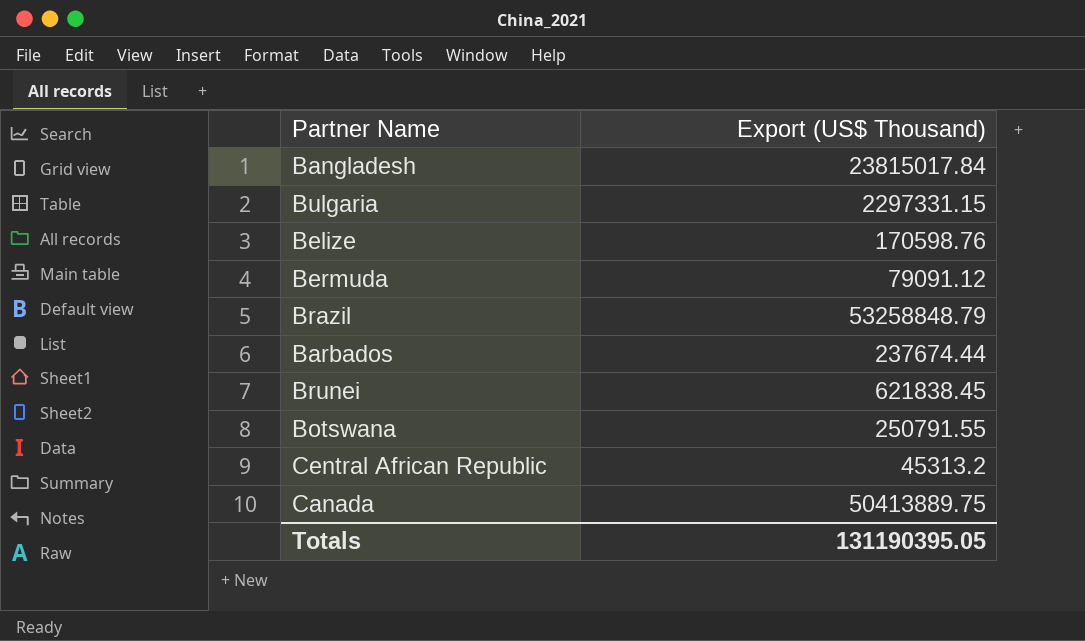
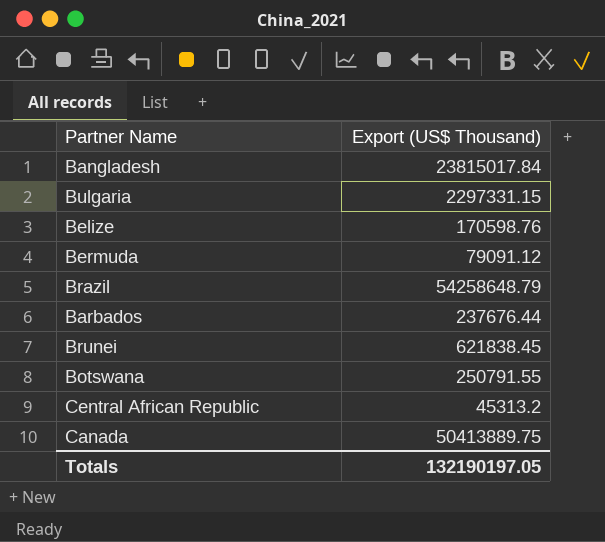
Brazil | Export (US$ Thousand): 53258848.79 -> 54258648.79
Barbados | Export (US$ Thousand): 237674.44 -> 237676.44
Totals | Export (US$ Thousand): 131190395.05 -> 132190197.05

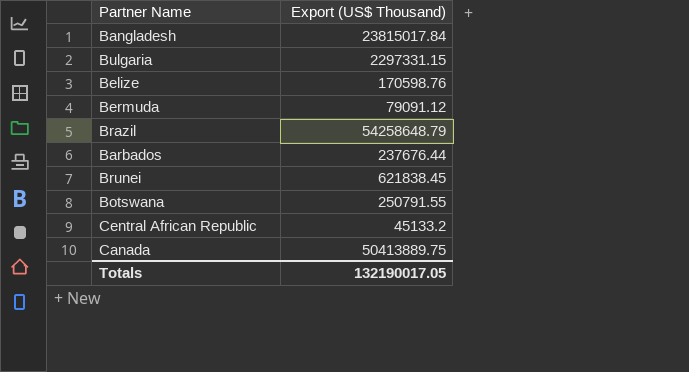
Central African Republic | Export (US$ Thousand): 45313.2 -> 45133.2
Totals | Export (US$ Thousand): 132190197.05 -> 132190017.05

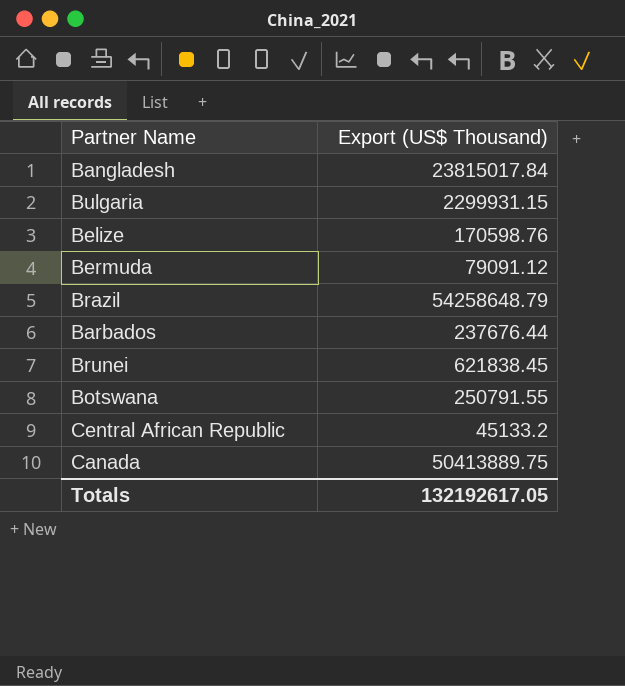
Bulgaria | Export (US$ Thousand): 2297331.15 -> 2299931.15
Totals | Export (US$ Thousand): 132190017.05 -> 132192617.05

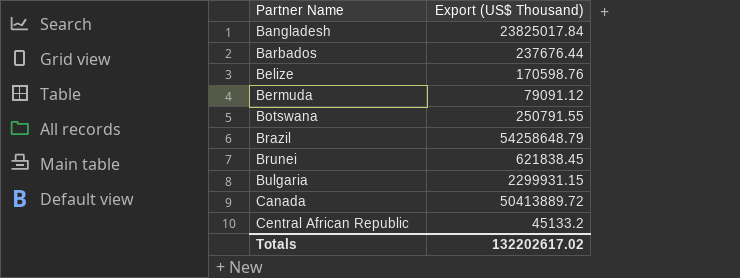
row order: none -> Partner Name ascending
Bangladesh | Export (US$ Thousand): 23815017.84 -> 23825017.84
Canada | Export (US$ Thousand): 50413889.75 -> 50413889.72
Totals | Export (US$ Thousand): 132192617.05 -> 132202617.02

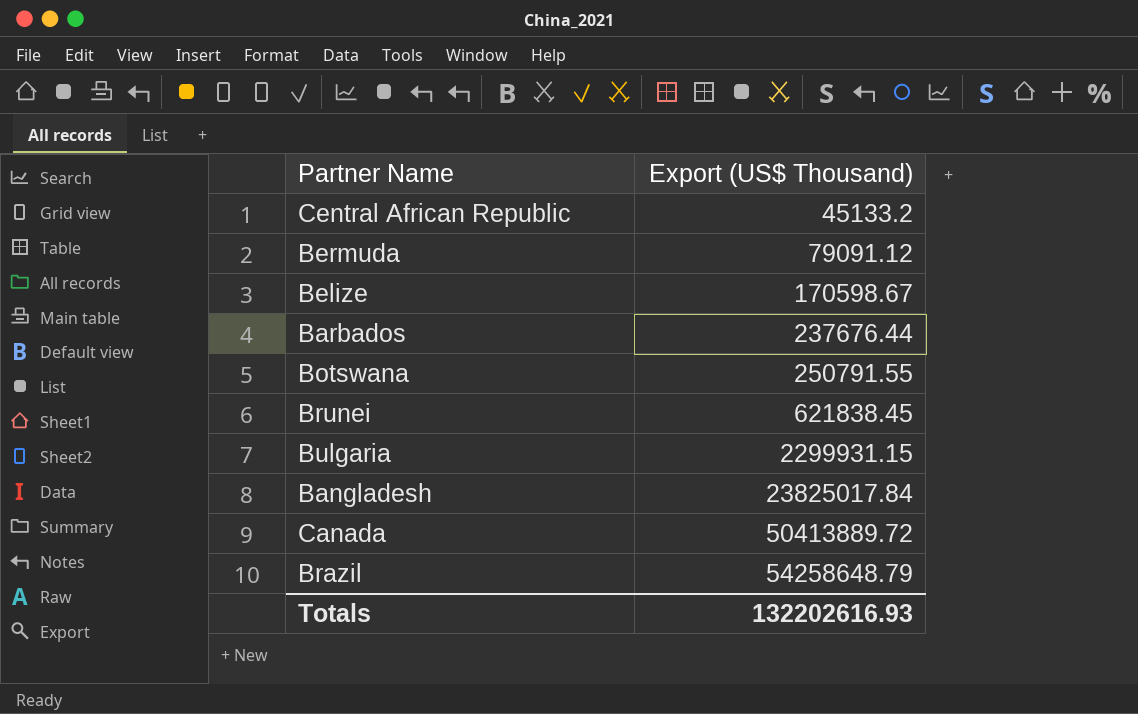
row order: Partner Name ascending -> Export (US$ Thousand) ascending
Belize | Export (US$ Thousand): 170598.76 -> 170598.67
Totals | Export (US$ Thousand): 132202617.02 -> 132202616.93

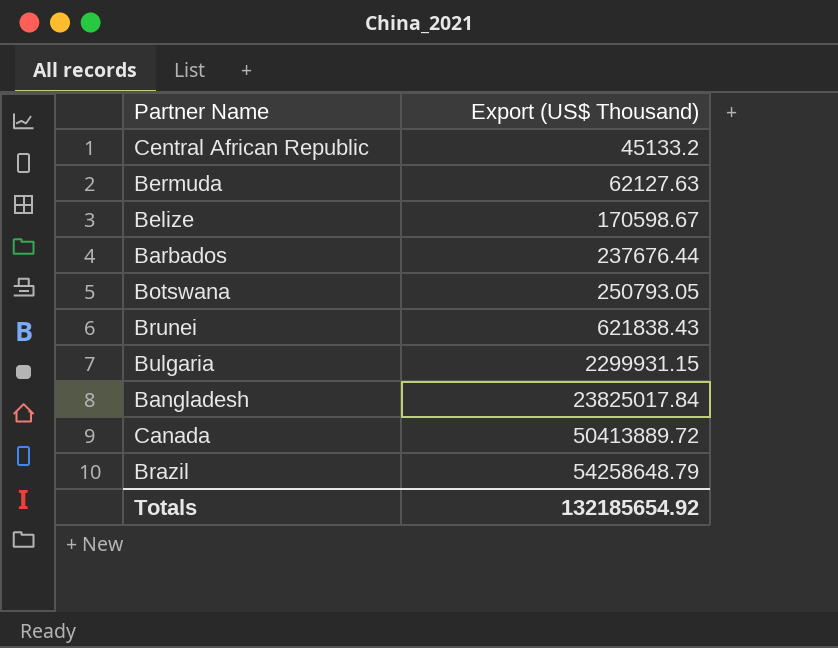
Bermuda | Export (US$ Thousand): 79091.12 -> 62127.63
Botswana | Export (US$ Thousand): 250791.55 -> 250793.05
Brunei | Export (US$ Thousand): 621838.45 -> 621838.43
Totals | Export (US$ Thousand): 132202616.93 -> 132185654.92

